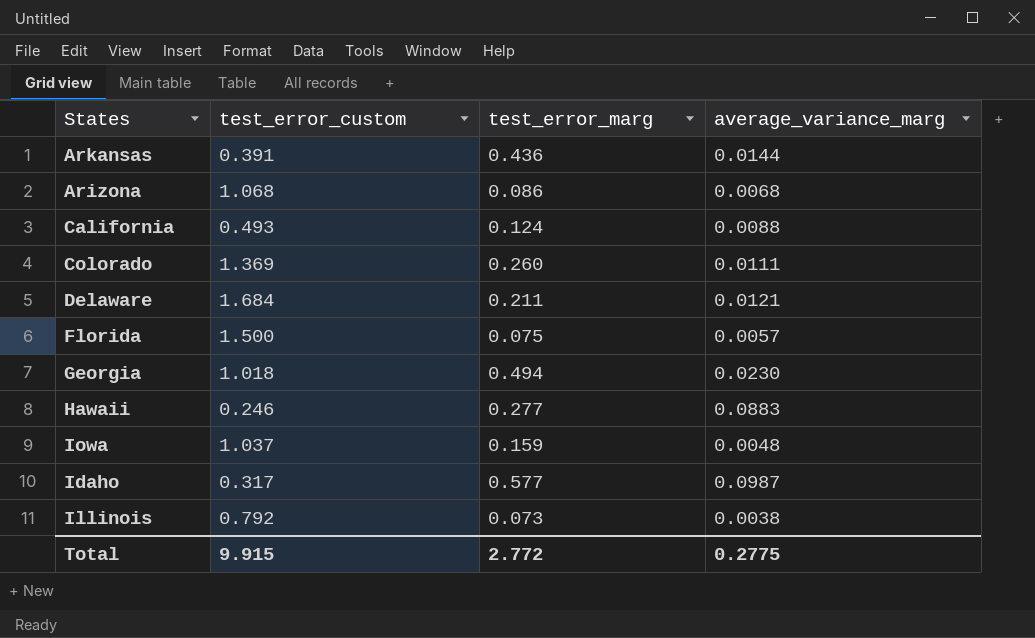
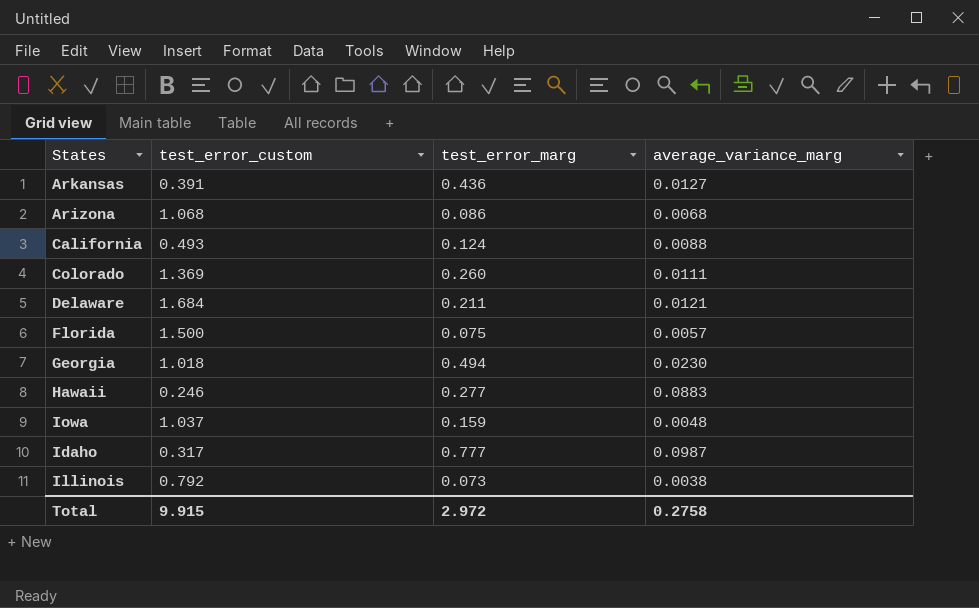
Arkansas | average_variance_marg: 0.0144 -> 0.0127
Idaho | test_error_marg: 0.577 -> 0.777
Total | test_error_marg: 2.772 -> 2.972
Total | average_variance_marg: 0.2775 -> 0.2758

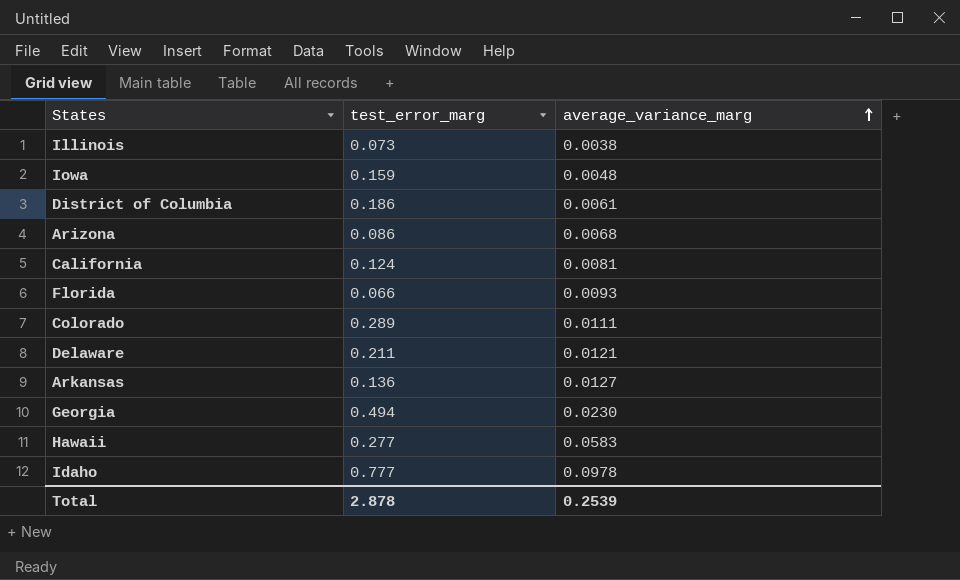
row order: none -> average_variance_marg ascending
column test_error_custom | position: 2 -> none
row District of Columbia: none -> 0.186 | 0.0061
California | average_variance_marg: 0.0088 -> 0.0081
Florida | test_error_marg: 0.075 -> 0.066
Florida | average_variance_marg: 0.0057 -> 0.0093
Colorado | test_error_marg: 0.260 -> 0.289
Arkansas | test_error_marg: 0.436 -> 0.136
Hawaii | average_variance_marg: 0.0883 -> 0.0583
Idaho | average_variance_marg: 0.0987 -> 0.0978
Total | test_error_marg: 2.972 -> 2.878
Total | average_variance_marg: 0.2758 -> 0.2539

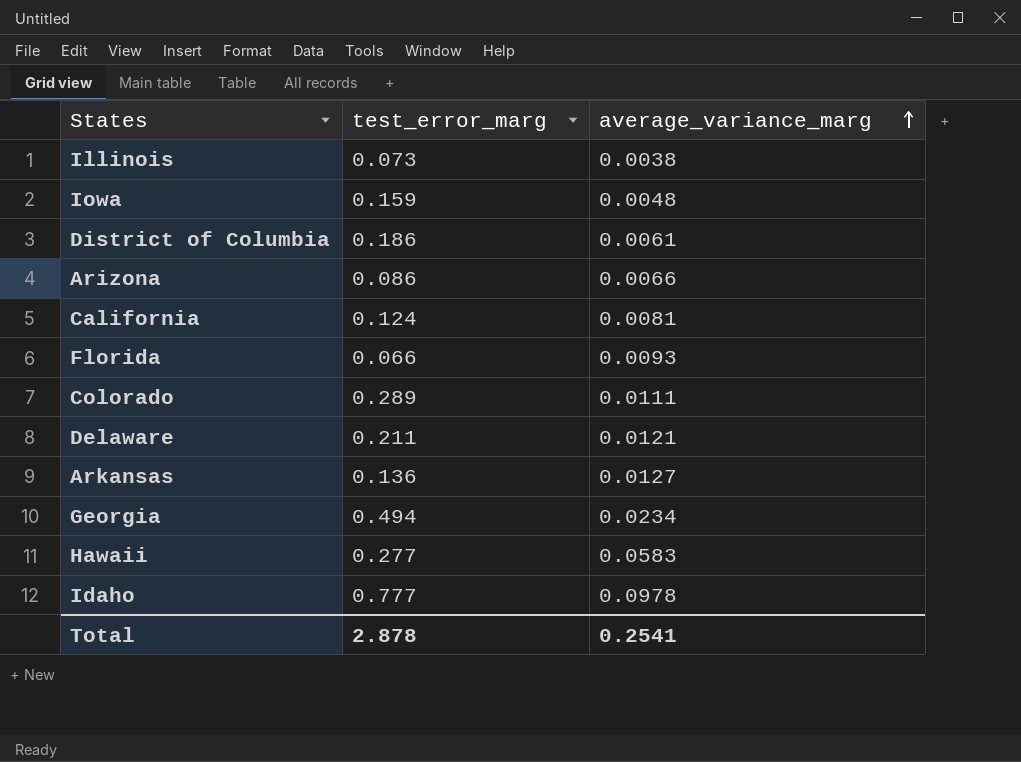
Arizona | average_variance_marg: 0.0068 -> 0.0066
Georgia | average_variance_marg: 0.0230 -> 0.0234
Total | average_variance_marg: 0.2539 -> 0.2541

